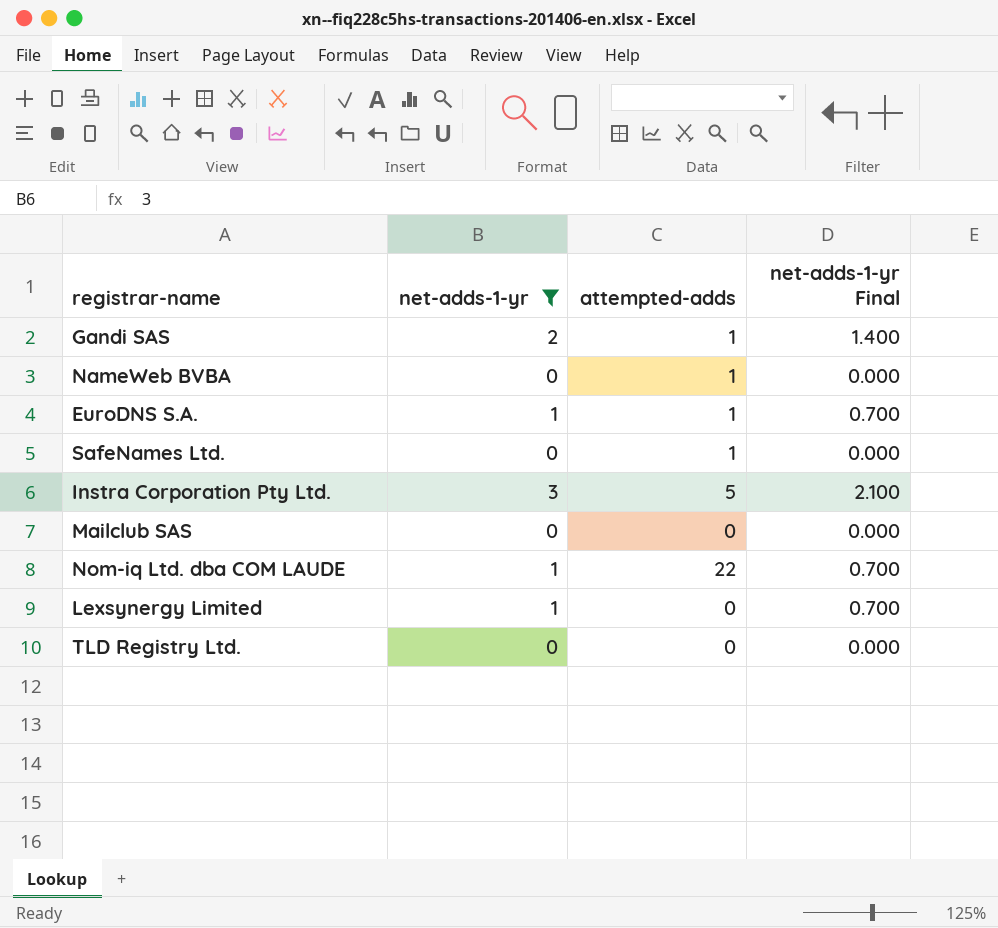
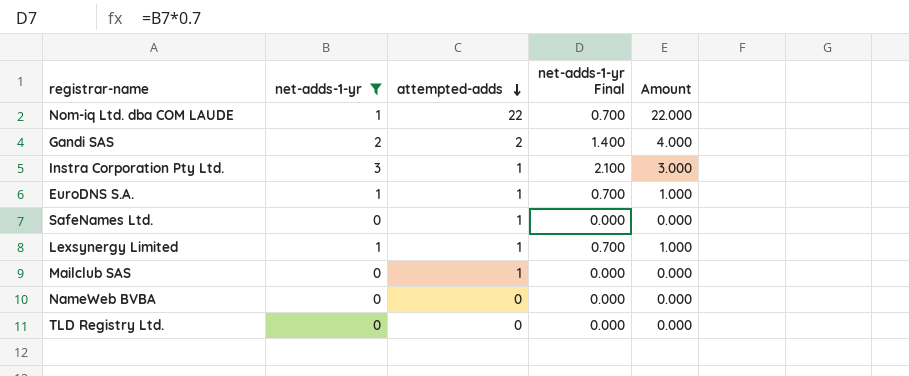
row order: none -> attempted-adds descending
column Amount | formula: none -> [net-adds-1-yr] * [attempted-adds]
Gandi SAS | attempted-adds: 1 -> 2
Instra Corporation Pty Ltd. | attempted-adds: 5 -> 1
Lexsynergy Limited | attempted-adds: 0 -> 1
Mailclub SAS | attempted-adds: 0 -> 1
NameWeb BVBA | attempted-adds: 1 -> 0

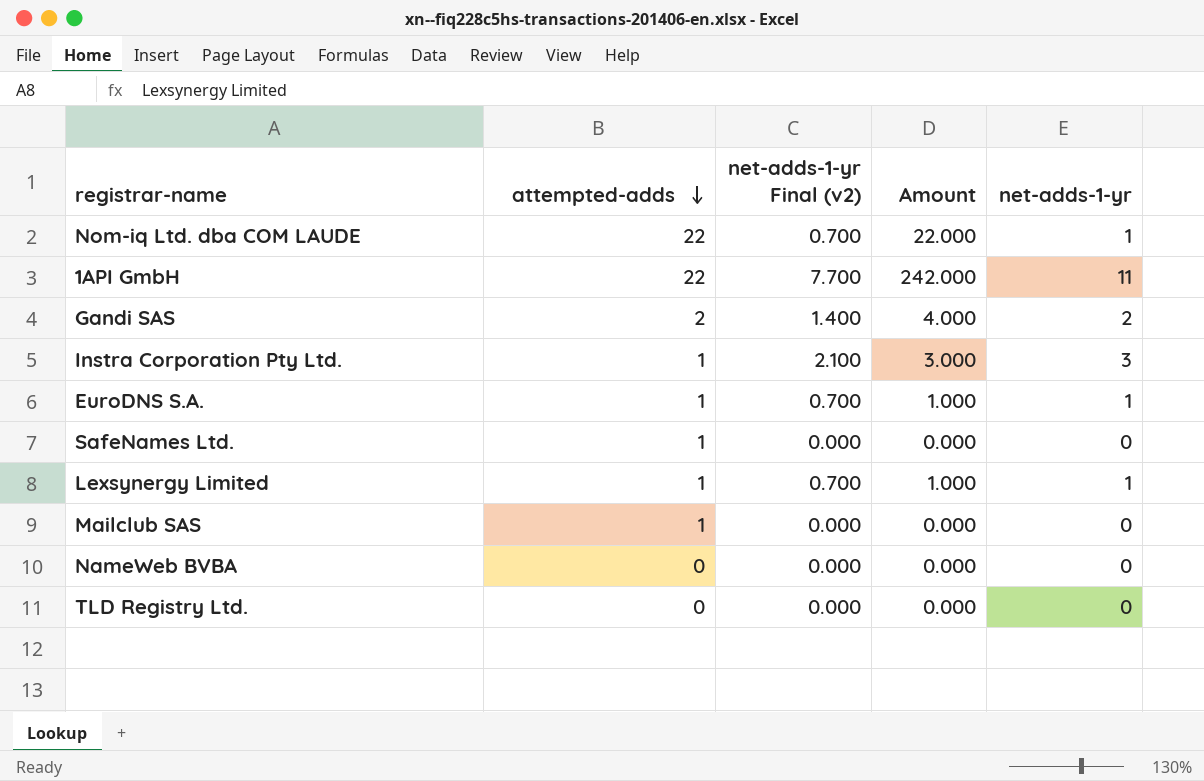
filter: net-adds-1-yr != 11 -> none
column name: net-adds-1-yr Final -> net-adds-1-yr Final (v2)
column net-adds-1-yr | position: 2 -> 5

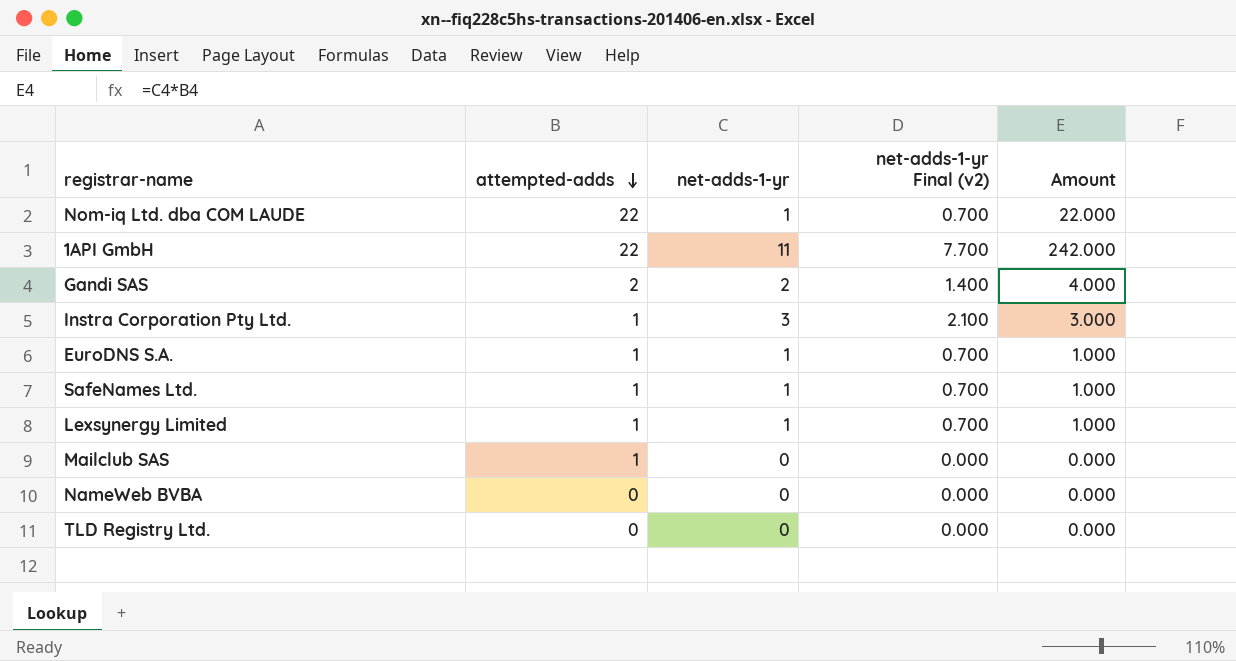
column net-adds-1-yr | position: 5 -> 3
SafeNames Ltd. | net-adds-1-yr: 0 -> 1
SafeNames Ltd. | net-adds-1-yr Final (v2): 0.000 -> 0.700
SafeNames Ltd. | Amount: 0.000 -> 1.000

